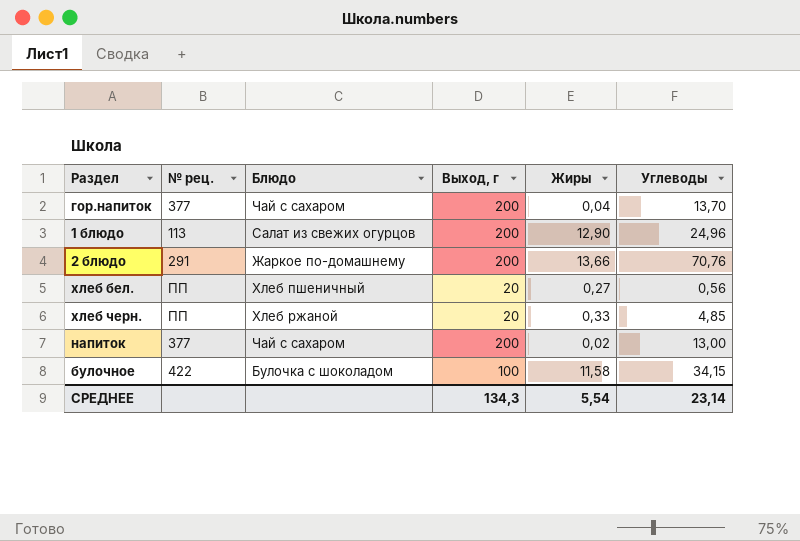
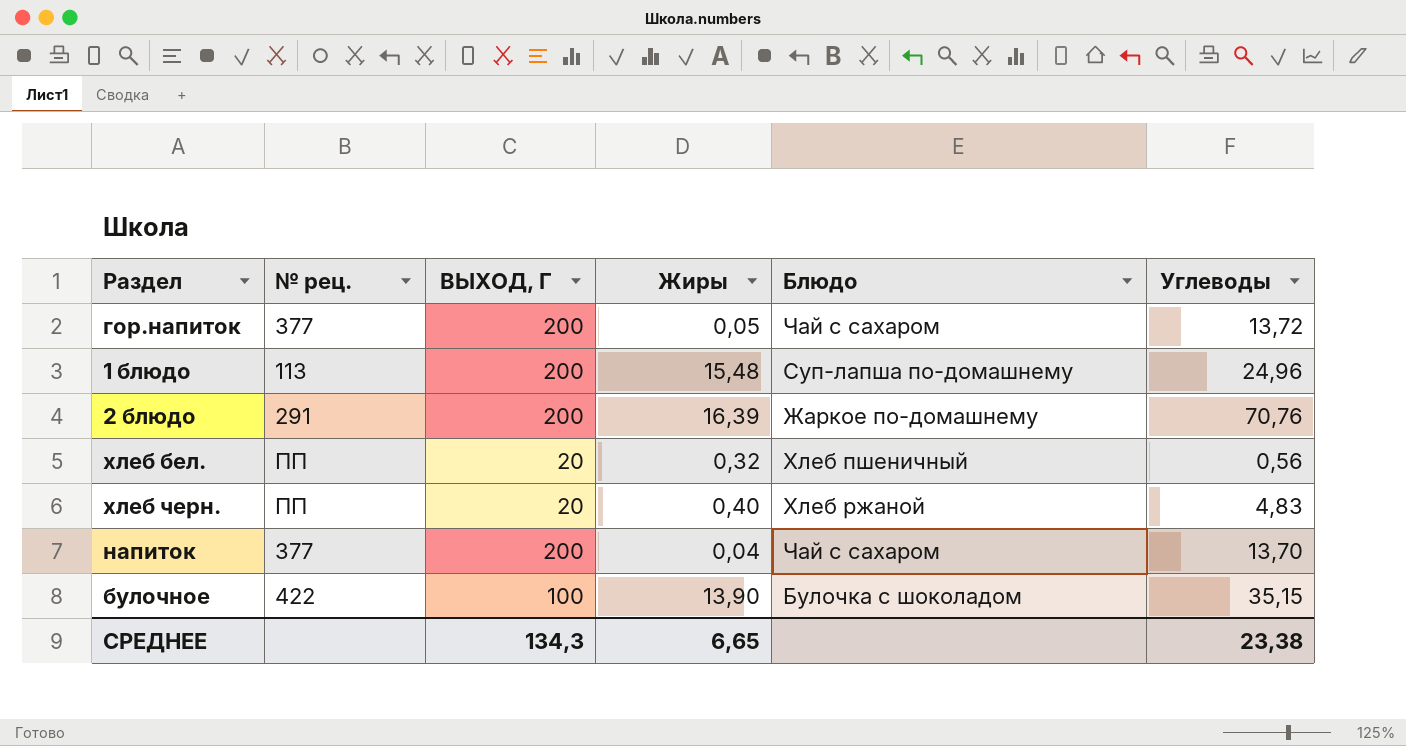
column name: Выход, г -> ВЫХОД, Г
column Блюдо | position: 3 -> 5
гор.напиток | Жиры: 0,04 -> 0,05
гор.напиток | Углеводы: 13,70 -> 13,72
1 блюдо | Жиры: 12,90 -> 15,48
1 блюдо | Блюдо: Салат из свежих огурцов -> Суп-лапша по-домашнему
2 блюдо | Жиры: 13,66 -> 16,39
хлеб бел. | Жиры: 0,27 -> 0,32
хлеб черн. | Жиры: 0,33 -> 0,40
хлеб черн. | Углеводы: 4,85 -> 4,83
напиток | Жиры: 0,02 -> 0,04
напиток | Углеводы: 13,00 -> 13,70
булочное | Жиры: 11,58 -> 13,90
булочное | Углеводы: 34,15 -> 35,15
СРЕДНЕЕ | Жиры: 5,54 -> 6,65
СРЕДНЕЕ | Углеводы: 23,14 -> 23,38

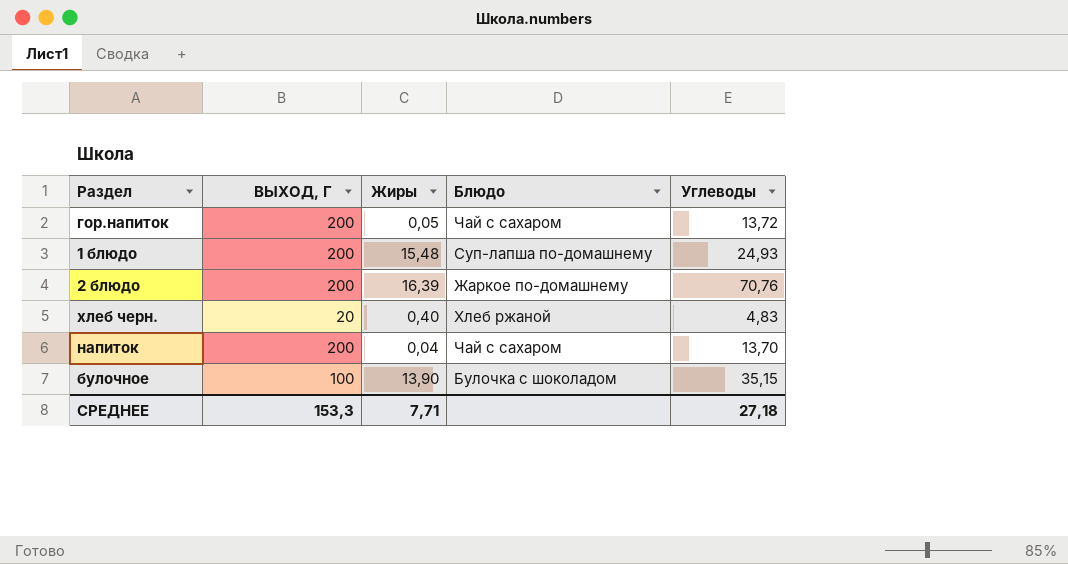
column № рец. | position: 2 -> none
row хлеб бел.: ПП | 20 | 0,32 | Хлеб пшеничный | 0,56 -> none
1 блюдо | Углеводы: 24,96 -> 24,93
СРЕДНЕЕ | ВЫХОД, Г: 134,3 -> 153,3
СРЕДНЕЕ | Жиры: 6,65 -> 7,71
СРЕДНЕЕ | Углеводы: 23,38 -> 27,18

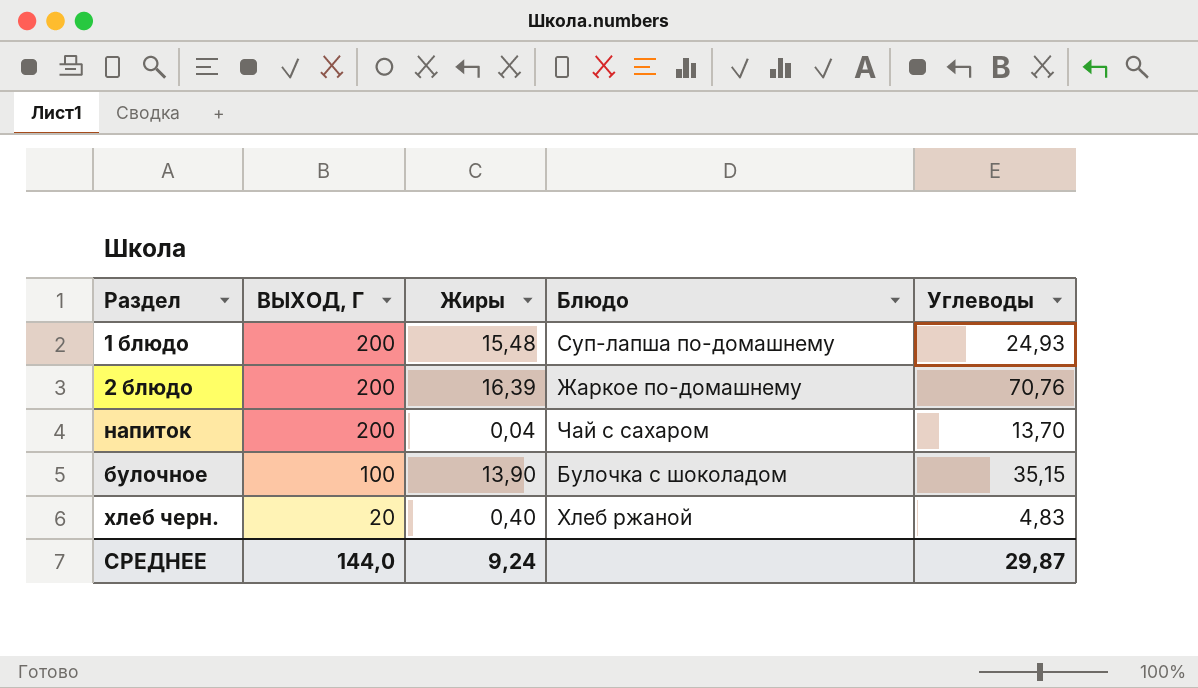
row order: none -> ВЫХОД, Г descending
row гор.напиток: 200 | 0,05 | Чай с сахаром | 13,72 -> none
СРЕДНЕЕ | ВЫХОД, Г: 153,3 -> 144,0
СРЕДНЕЕ | Жиры: 7,71 -> 9,24
СРЕДНЕЕ | Углеводы: 27,18 -> 29,87

